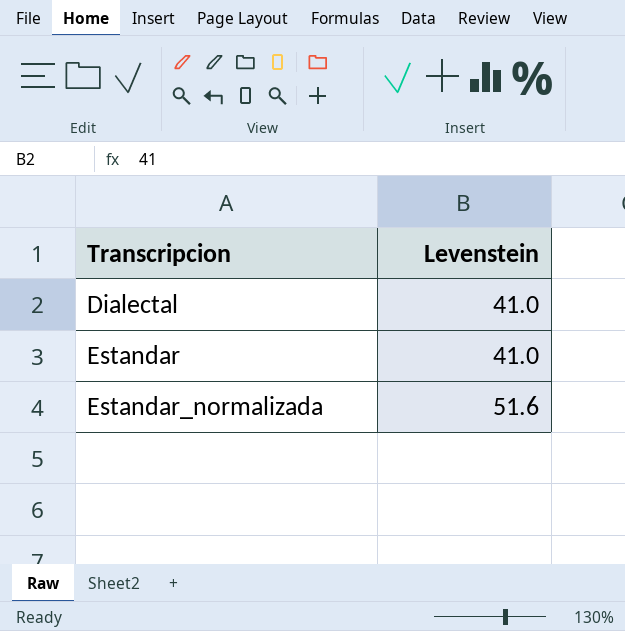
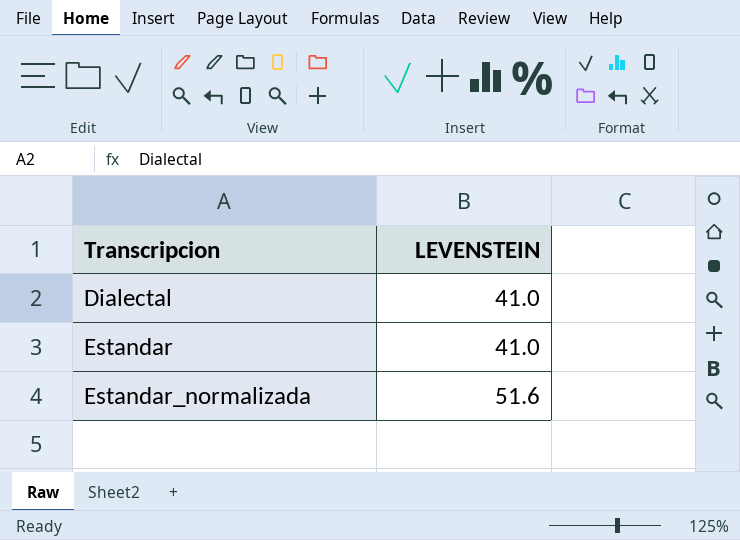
column name: Levenstein -> LEVENSTEIN

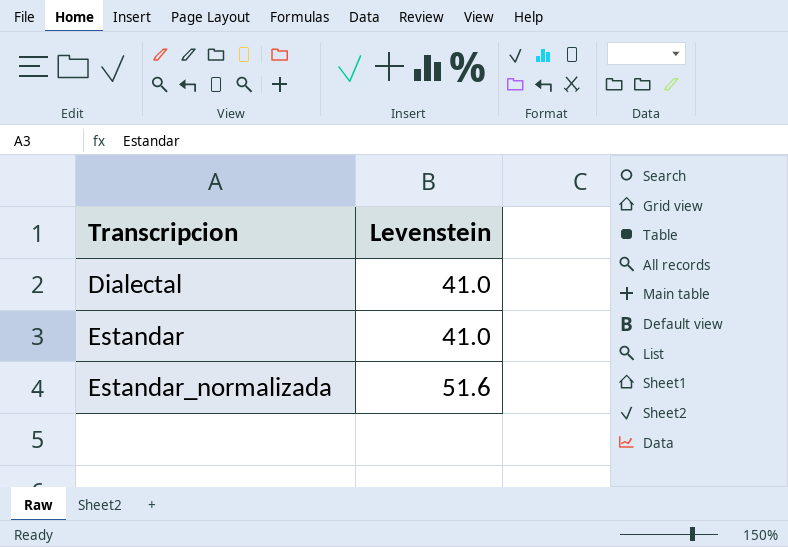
column name: LEVENSTEIN -> Levenstein

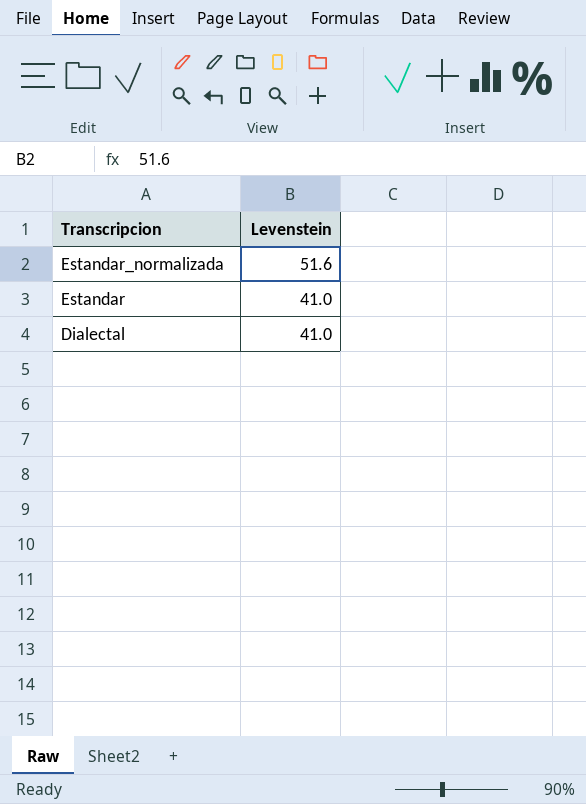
row order: Transcripcion ascending -> Transcripcion descending

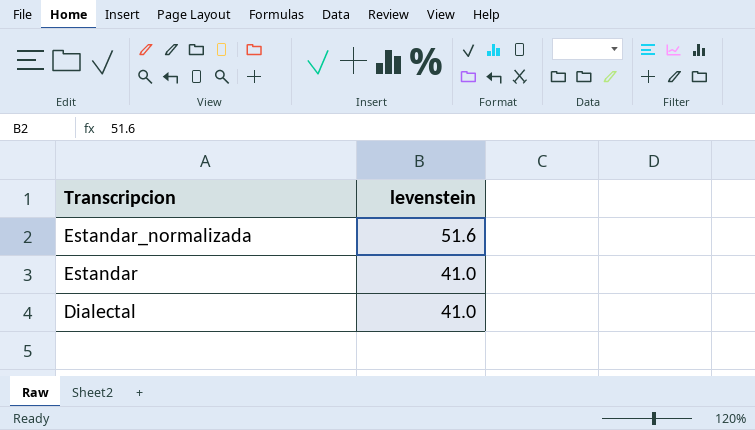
column name: Levenstein -> levenstein

